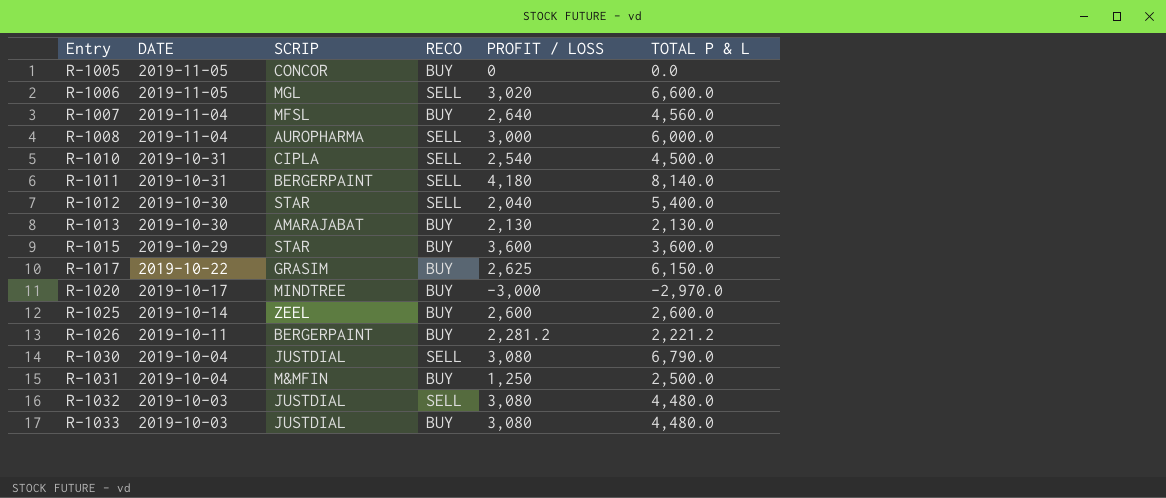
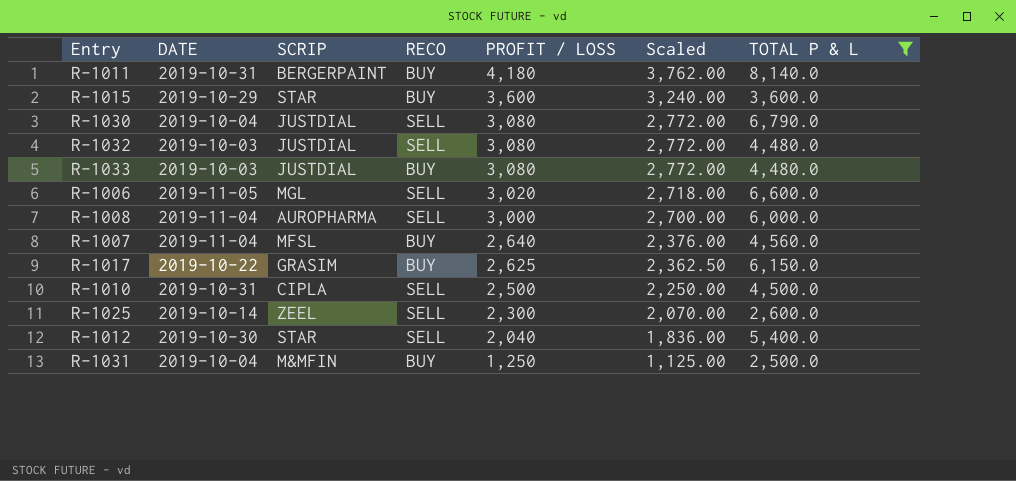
filter: none -> TOTAL P & L >= 2,500.0
row order: Entry ascending -> PROFIT / LOSS descending
column Scaled | formula: none -> [PROFIT / LOSS] * 0.9
R-1011 | RECO: SELL -> BUY
R-1010 | PROFIT / LOSS: 2,540 -> 2,500
R-1025 | RECO: BUY -> SELL
R-1025 | PROFIT / LOSS: 2,600 -> 2,300

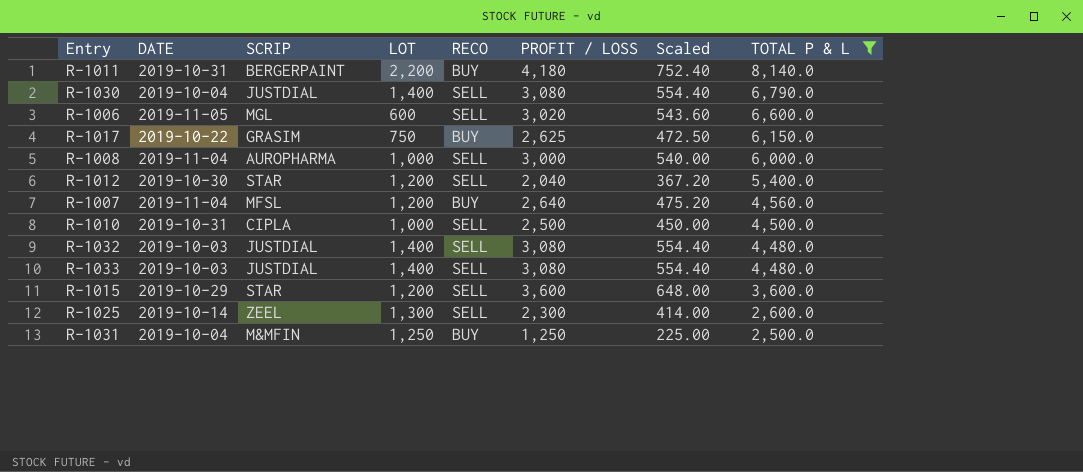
row order: PROFIT / LOSS descending -> TOTAL P & L descending
column LOT | position: none -> 4
column Scaled | formula: [PROFIT / LOSS] * 0.9 -> [PROFIT / LOSS] * 0.18
R-1033 | RECO: BUY -> SELL
R-1015 | RECO: BUY -> SELL

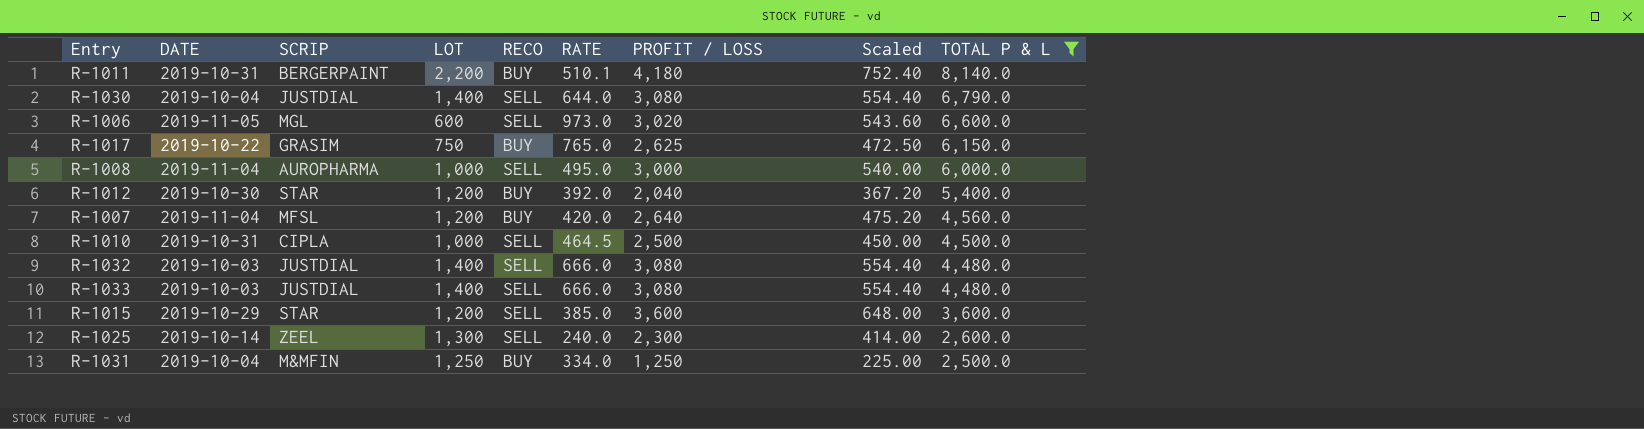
column RATE | position: none -> 6
R-1012 | RECO: SELL -> BUY

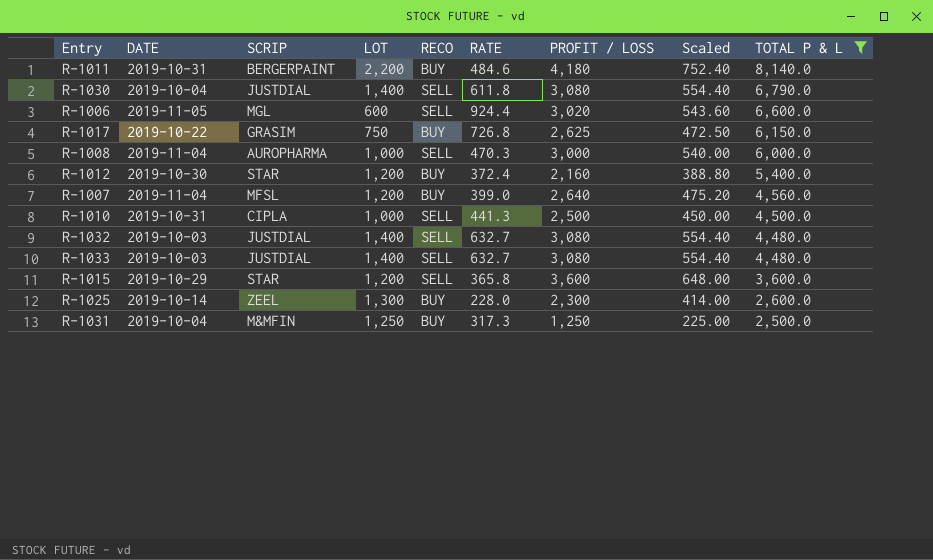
R-1011 | RATE: 510.1 -> 484.6
R-1030 | RATE: 644.0 -> 611.8
R-1006 | RATE: 973.0 -> 924.4
R-1017 | RATE: 765.0 -> 726.8
R-1008 | RATE: 495.0 -> 470.3
R-1012 | RATE: 392.0 -> 372.4
R-1012 | PROFIT / LOSS: 2,040 -> 2,160
R-1012 | Scaled: 367.20 -> 388.80
R-1007 | RATE: 420.0 -> 399.0
R-1010 | RATE: 464.5 -> 441.3
R-1032 | RATE: 666.0 -> 632.7
R-1033 | RATE: 666.0 -> 632.7
R-1015 | RATE: 385.0 -> 365.8
R-1025 | RECO: SELL -> BUY
R-1025 | RATE: 240.0 -> 228.0
R-1031 | RATE: 334.0 -> 317.3

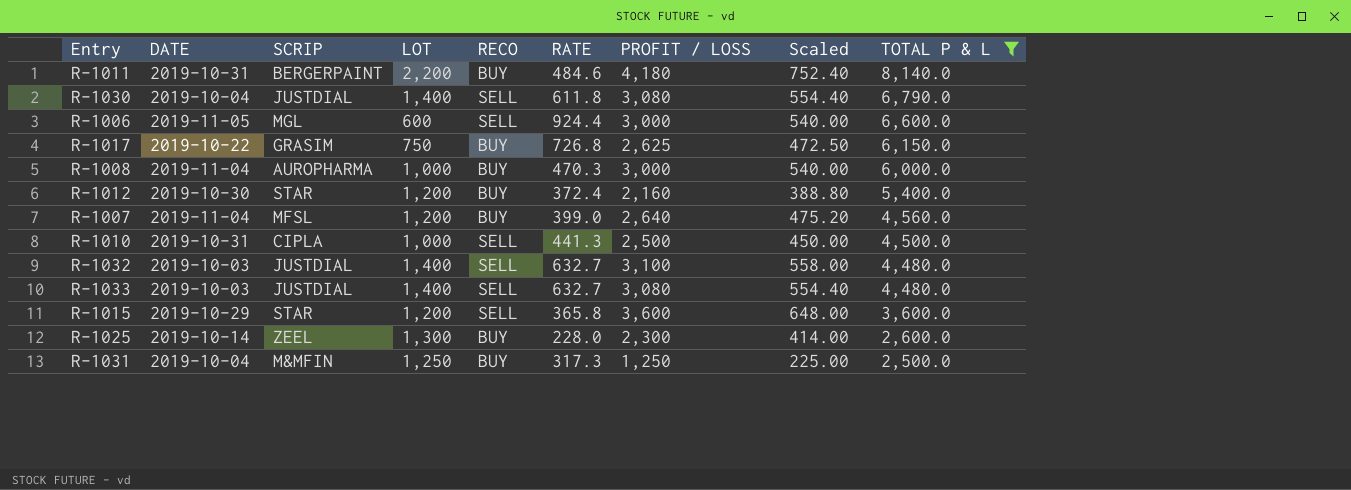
R-1006 | PROFIT / LOSS: 3,020 -> 3,000
R-1006 | Scaled: 543.60 -> 540.00
R-1008 | RECO: SELL -> BUY
R-1032 | PROFIT / LOSS: 3,080 -> 3,100
R-1032 | Scaled: 554.40 -> 558.00

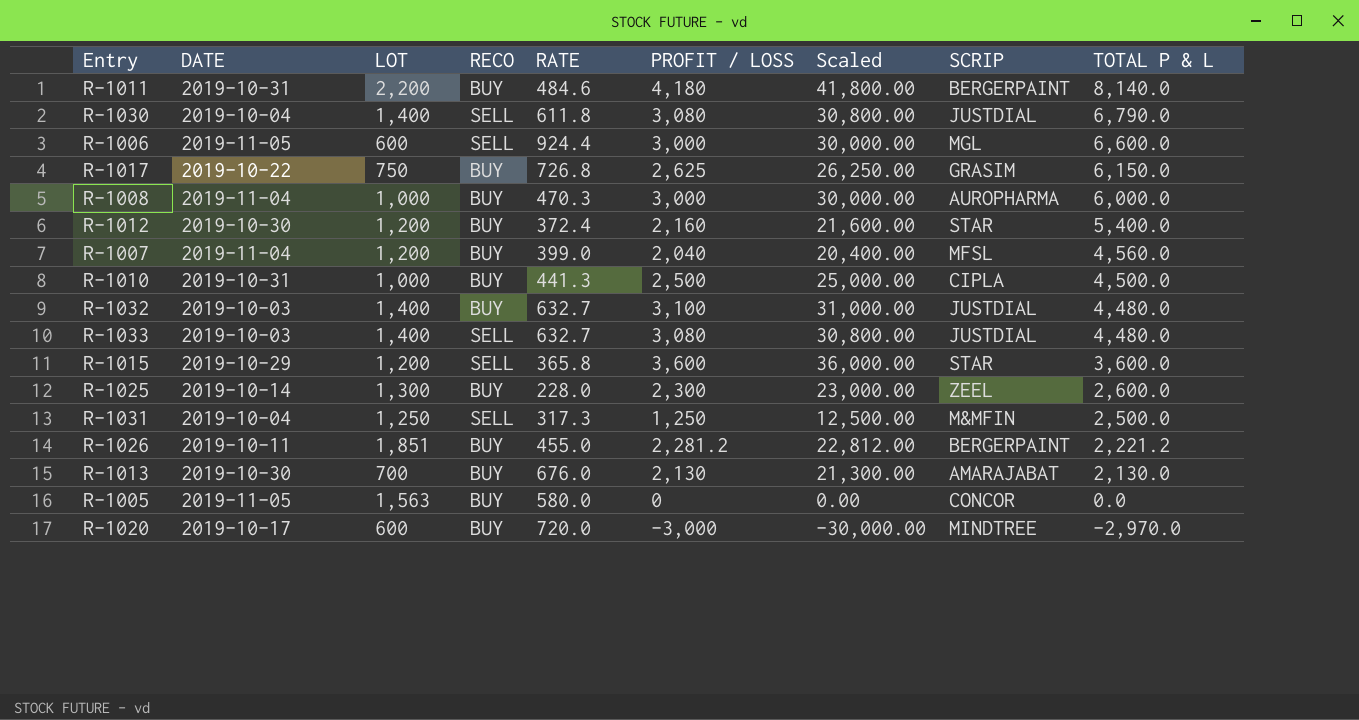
filter: TOTAL P & L >= 2,500.0 -> none
column Scaled | formula: [PROFIT / LOSS] * 0.18 -> [PROFIT / LOSS] * 10
column SCRIP | position: 3 -> 8
R-1007 | PROFIT / LOSS: 2,640 -> 2,040
R-1010 | RECO: SELL -> BUY
R-1032 | RECO: SELL -> BUY
R-1031 | RECO: BUY -> SELL

